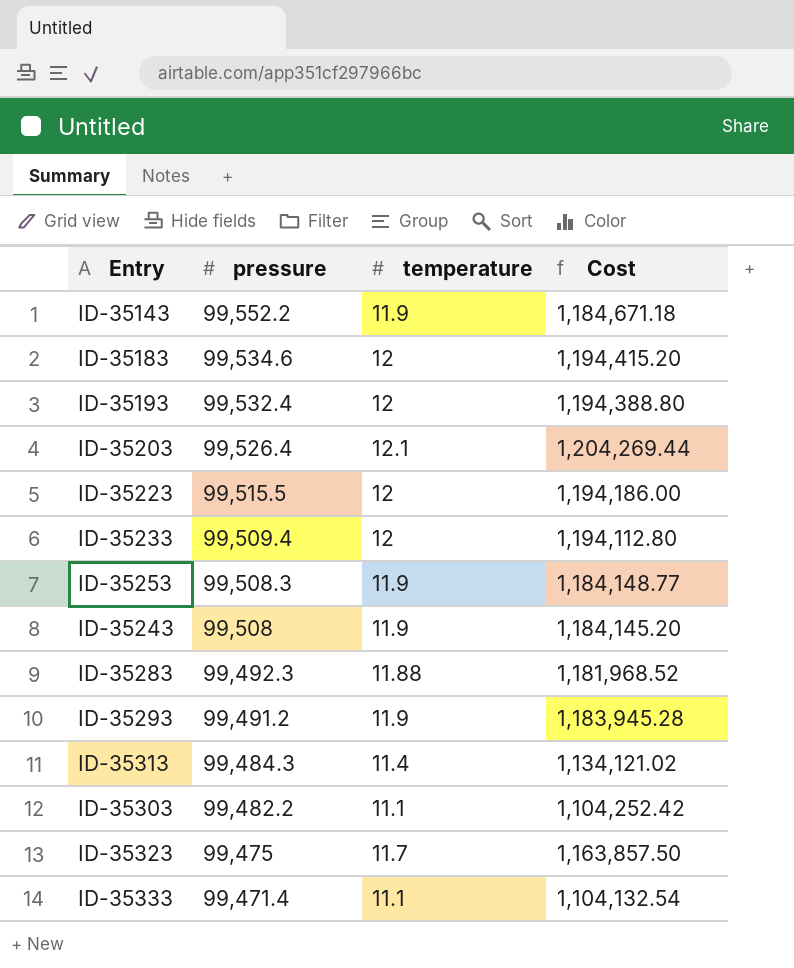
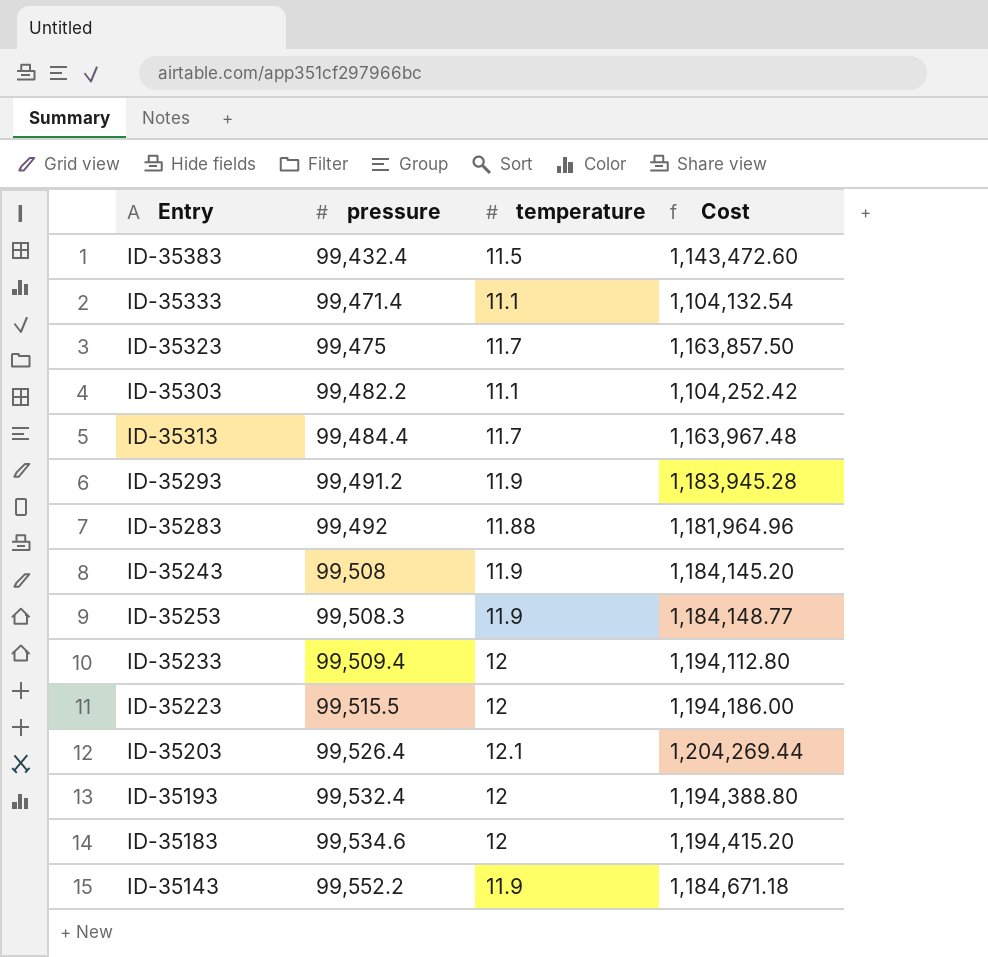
row order: pressure descending -> pressure ascending
row ID-35383: none -> 99,432.4 | 11.5 | 1,143,472.60
ID-35313 | pressure: 99,484.3 -> 99,484.4
ID-35313 | temperature: 11.4 -> 11.7
ID-35313 | Cost: 1,134,121.02 -> 1,163,967.48
ID-35283 | pressure: 99,492.3 -> 99,492
ID-35283 | Cost: 1,181,968.52 -> 1,181,964.96

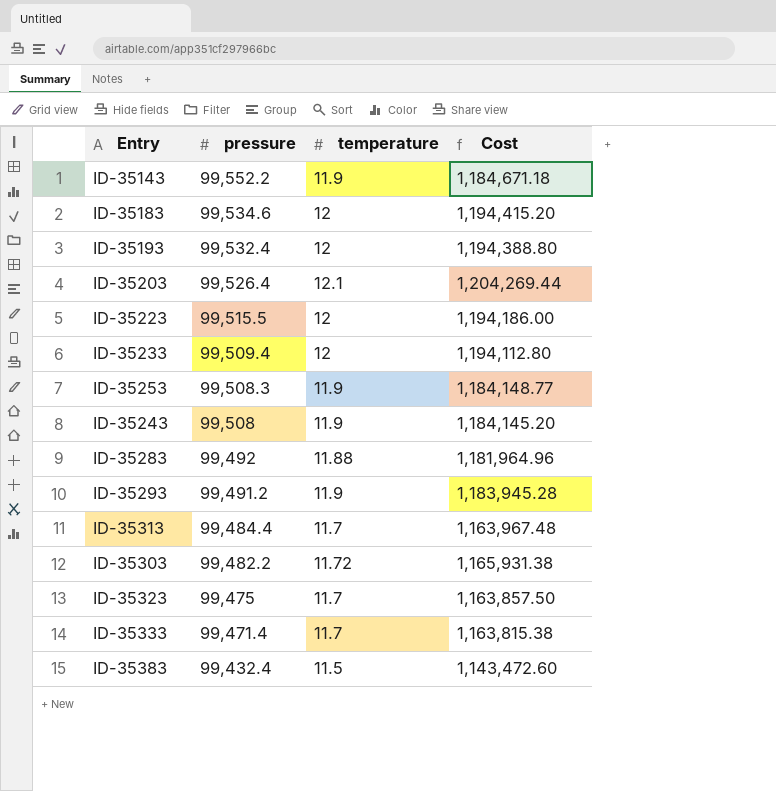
row order: pressure ascending -> pressure descending
ID-35303 | temperature: 11.1 -> 11.72
ID-35303 | Cost: 1,104,252.42 -> 1,165,931.38
ID-35333 | temperature: 11.1 -> 11.7
ID-35333 | Cost: 1,104,132.54 -> 1,163,815.38

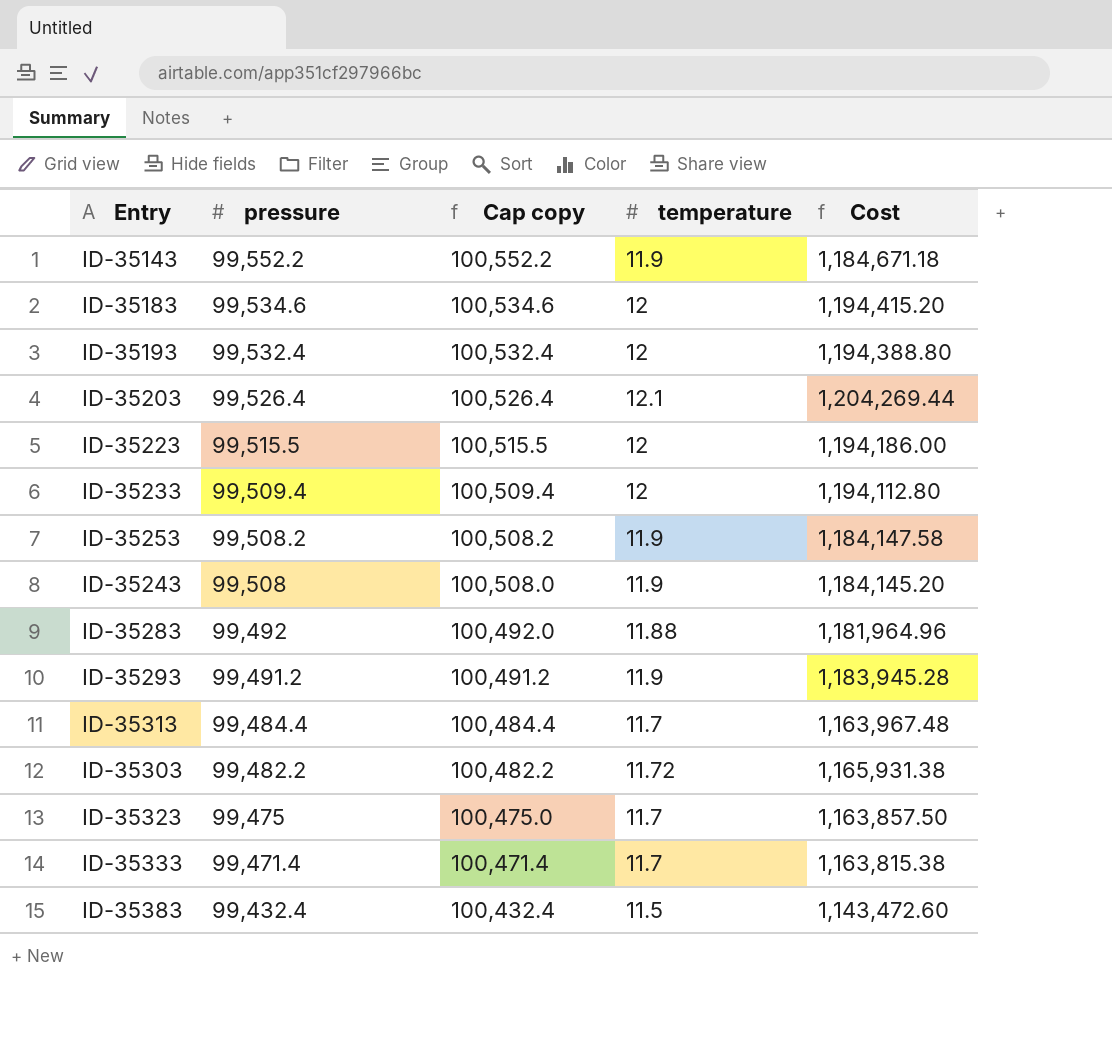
column Cap copy | formula: none -> [pressure] + 1000
ID-35253 | pressure: 99,508.3 -> 99,508.2
ID-35253 | Cost: 1,184,148.77 -> 1,184,147.58

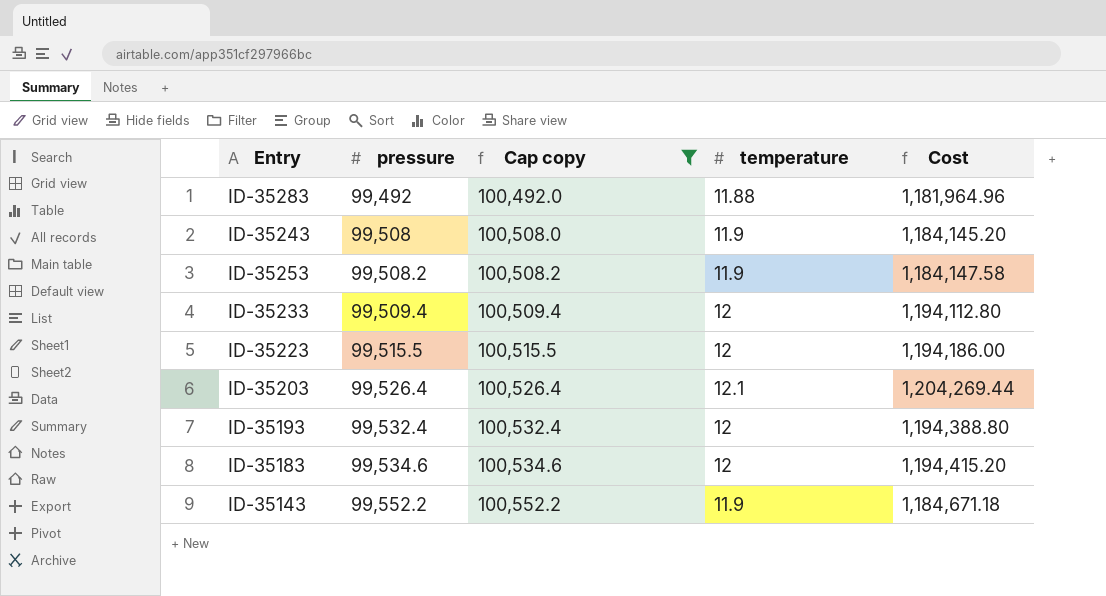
filter: none -> Cap copy >= 100,492.0
row order: pressure descending -> pressure ascending

